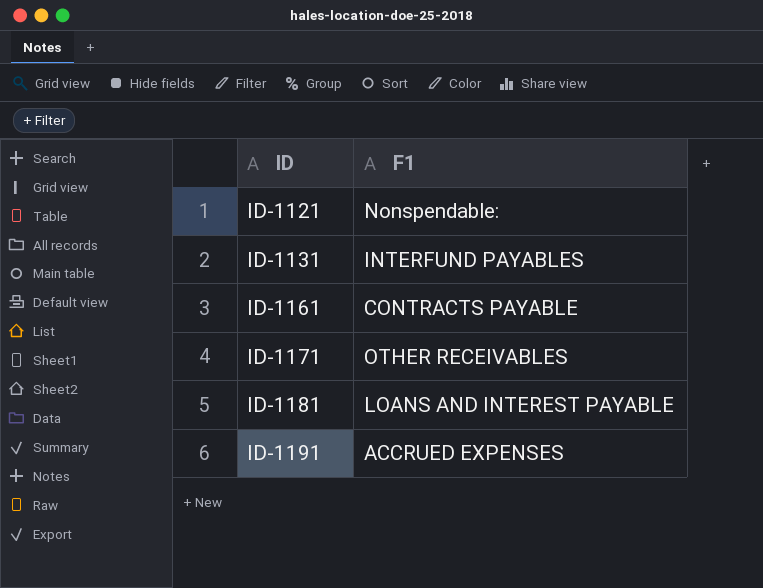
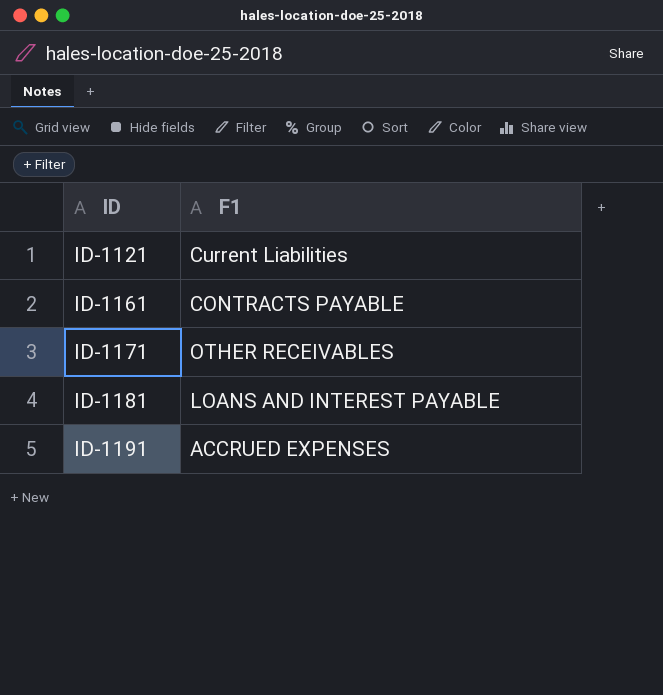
row ID-1131: INTERFUND PAYABLES -> none
ID-1121 | F1: Nonspendable: -> Current Liabilities

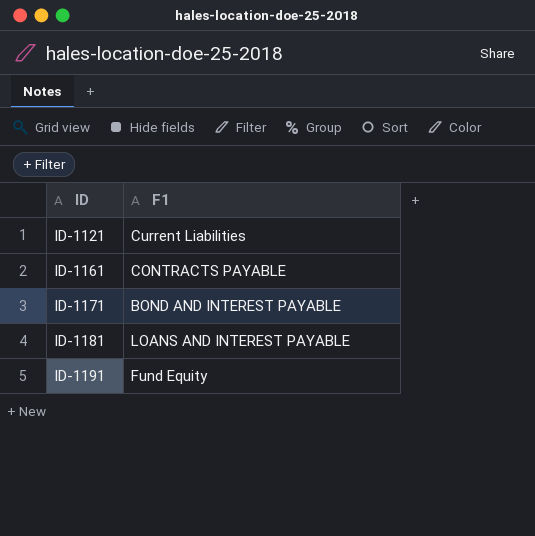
ID-1171 | F1: OTHER RECEIVABLES -> BOND AND INTEREST PAYABLE
ID-1191 | F1: ACCRUED EXPENSES -> Fund Equity

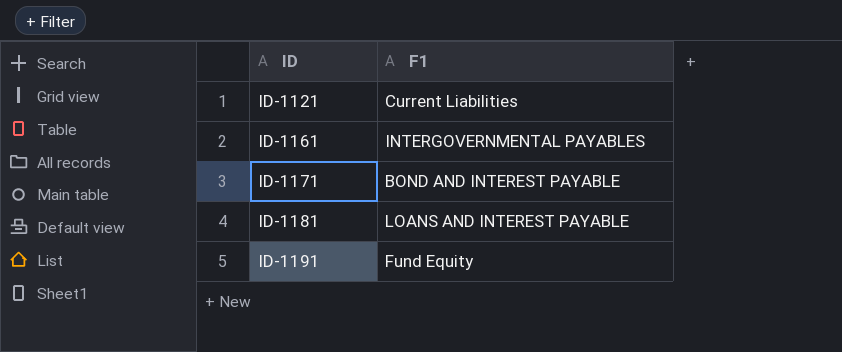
ID-1161 | F1: CONTRACTS PAYABLE -> INTERGOVERNMENTAL PAYABLES

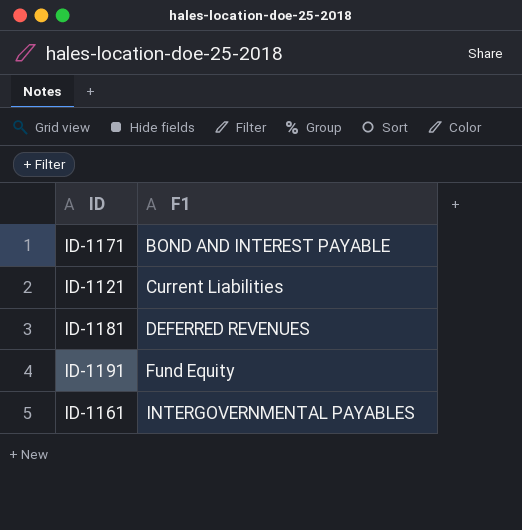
row order: ID ascending -> F1 ascending
ID-1181 | F1: LOANS AND INTEREST PAYABLE -> DEFERRED REVENUES

